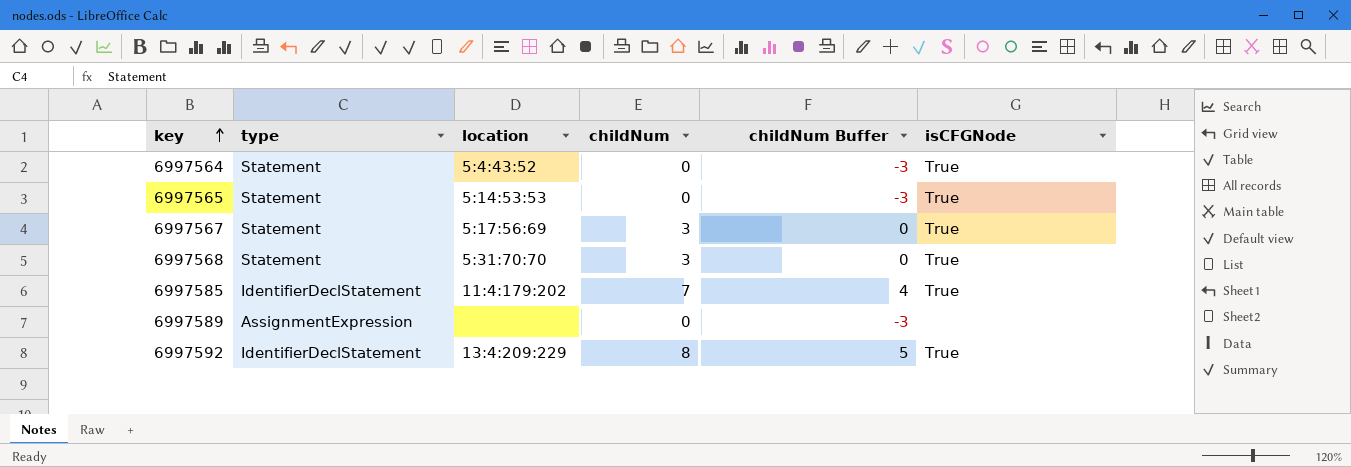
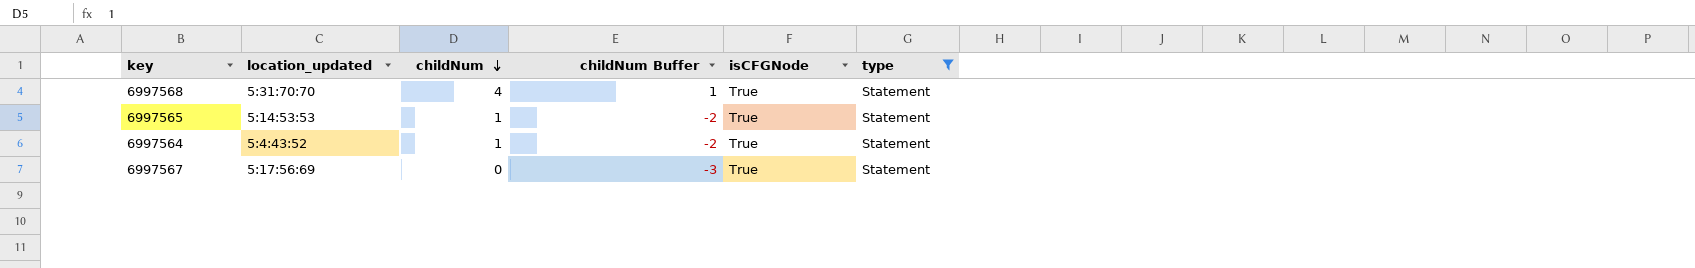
filter: none -> type = Statement
row order: key ascending -> childNum descending
column name: location -> location_updated
column type | position: 2 -> 6
6997568 | childNum: 3 -> 4
6997568 | childNum Buffer: 0 -> 1
6997565 | childNum: 0 -> 1
6997565 | childNum Buffer: -3 -> -2
6997564 | childNum: 0 -> 1
6997564 | childNum Buffer: -3 -> -2
6997567 | childNum: 3 -> 0
6997567 | childNum Buffer: 0 -> -3

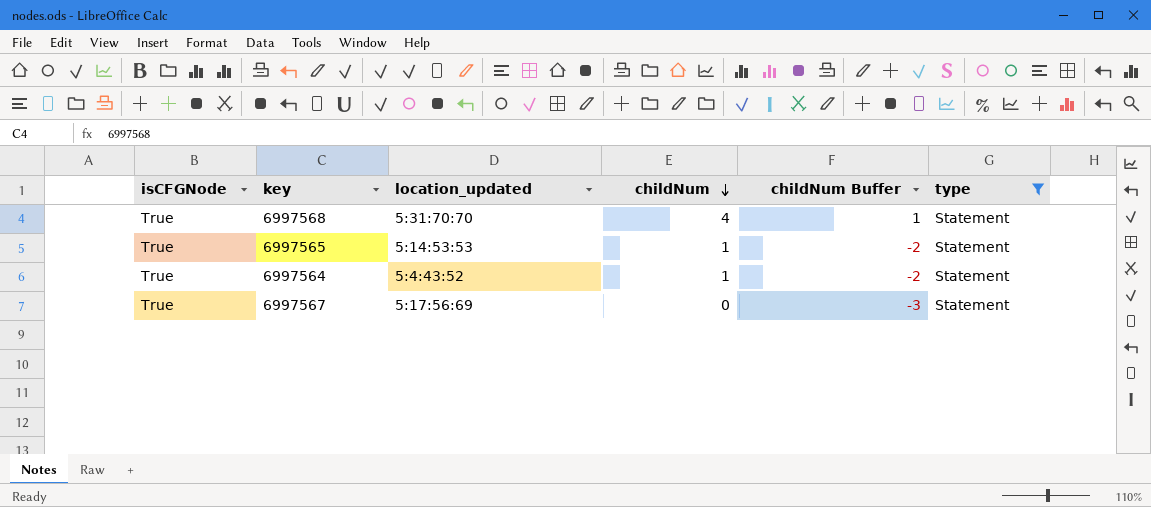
column isCFGNode | position: 5 -> 1

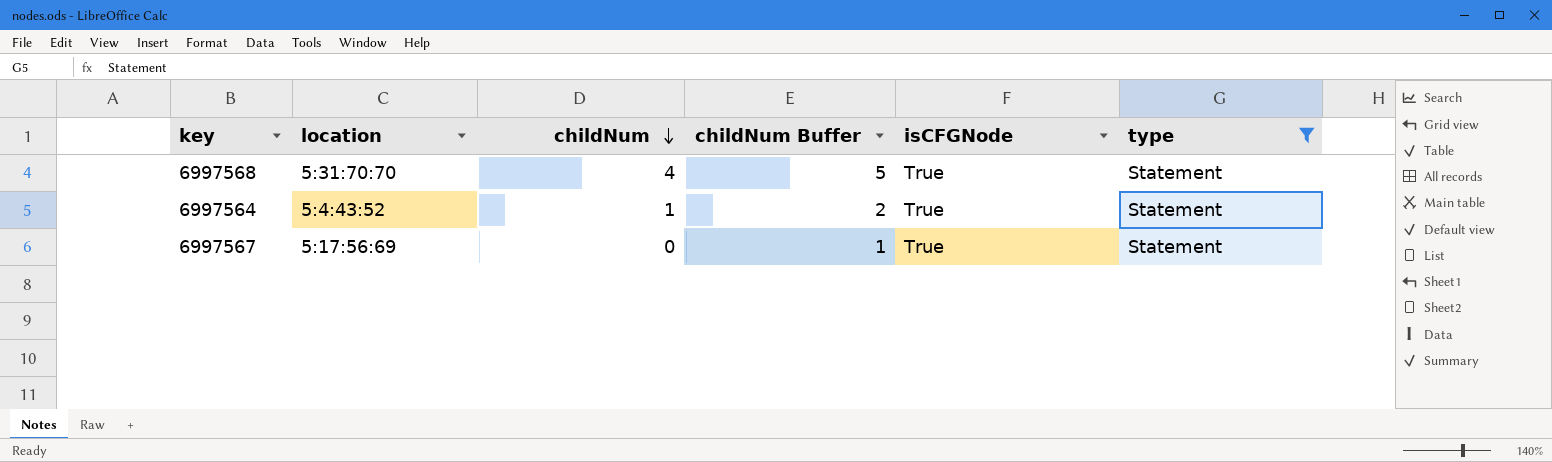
column name: location_updated -> location
column childNum Buffer | formula: [childNum] - 3 -> [childNum] + 1
column isCFGNode | position: 1 -> 5
row 6997565: True | 5:14:53:53 | 1 | -2 | Statement -> none

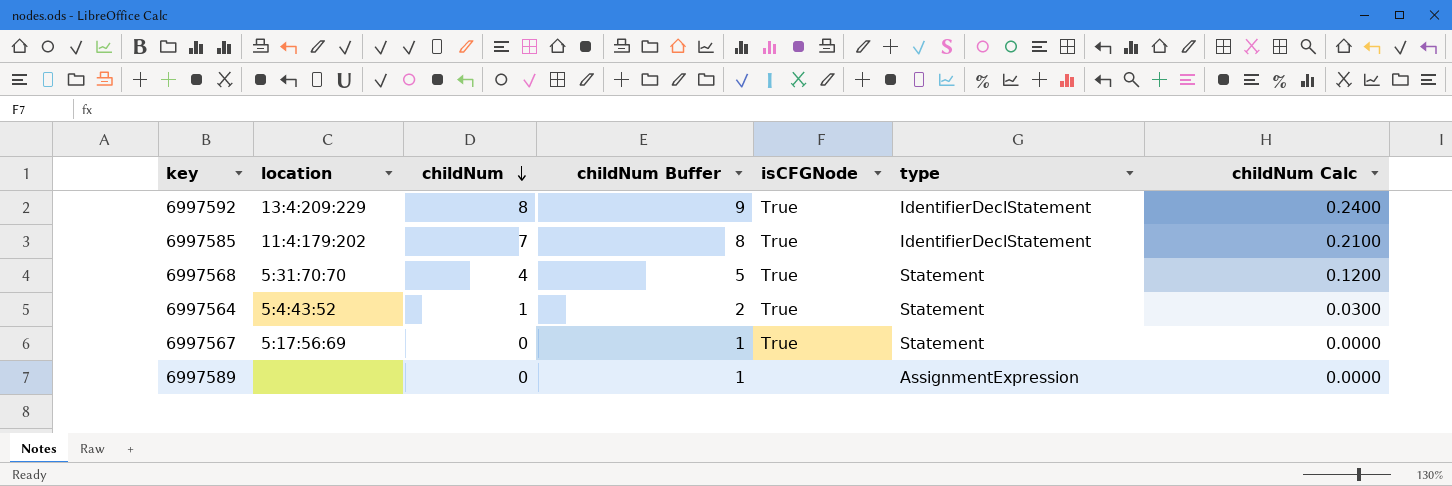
filter: type = Statement -> none
column childNum Calc | formula: none -> [childNum] * 0.03

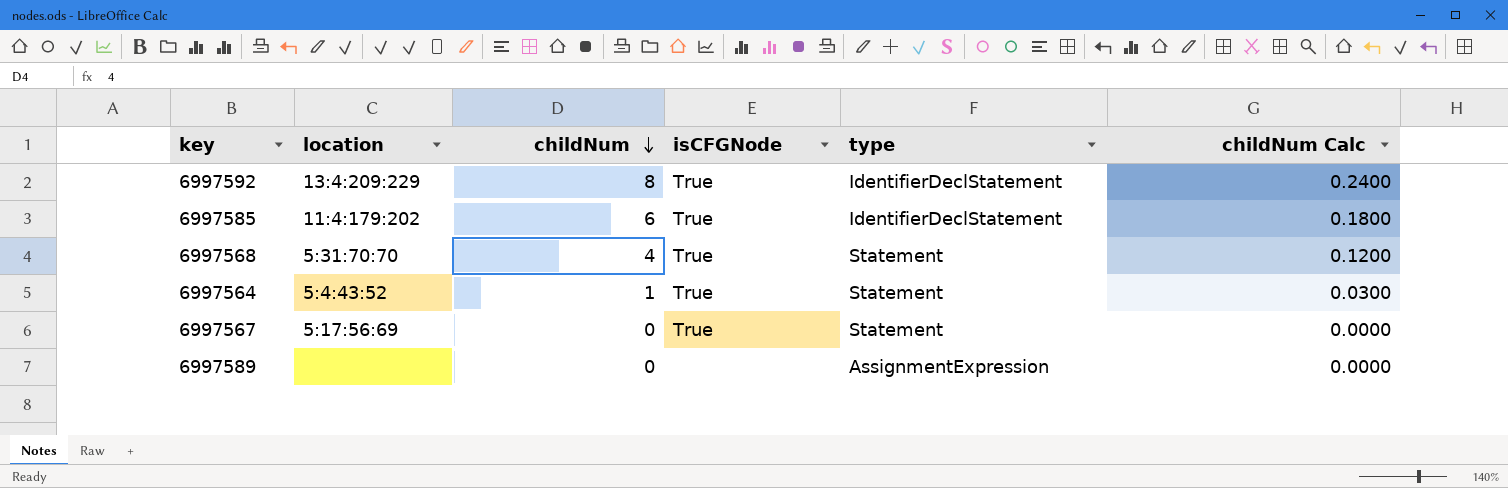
column childNum Buffer | formula: [childNum] + 1 -> none
6997585 | childNum: 7 -> 6
6997585 | childNum Calc: 0.2100 -> 0.1800

